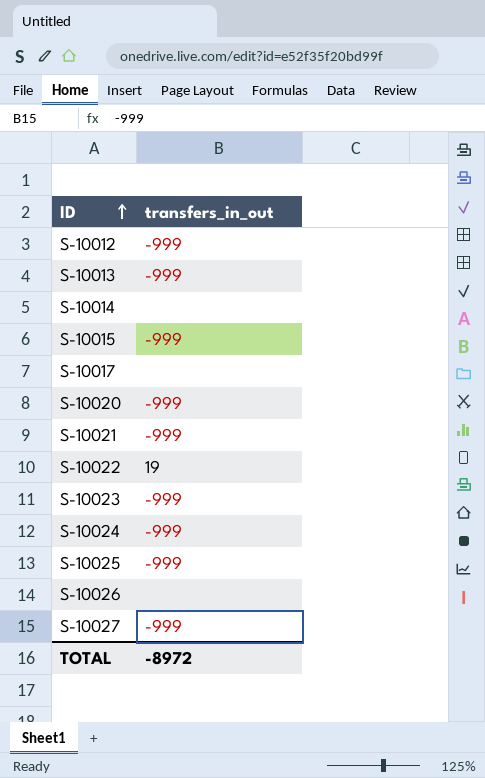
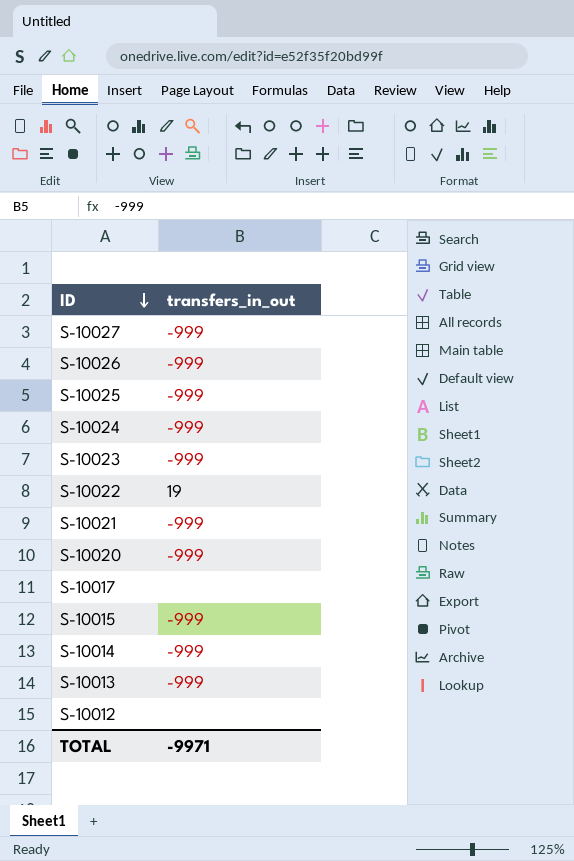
row order: ID ascending -> ID descending
S-10026 | transfers_in_out: none -> -999
S-10014 | transfers_in_out: none -> -999
S-10012 | transfers_in_out: -999 -> none
TOTAL | transfers_in_out: -8972 -> -9971

